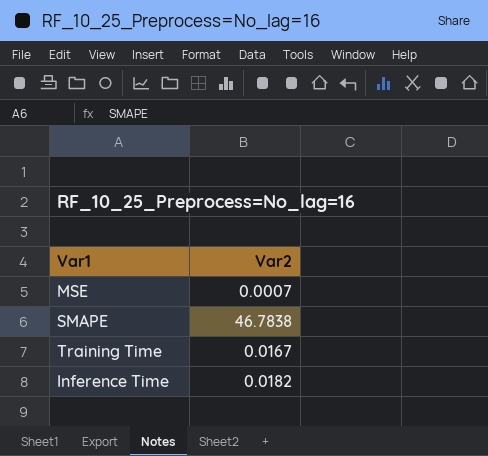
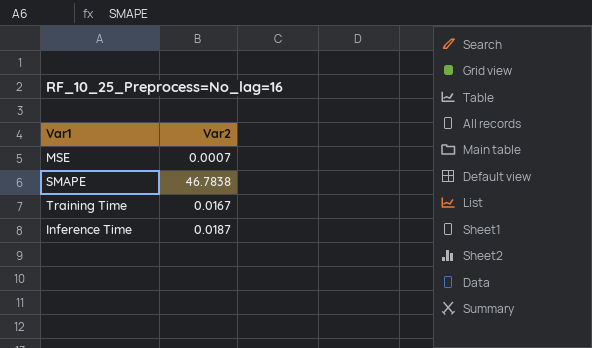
Inference Time | Var2: 0.0182 -> 0.0187

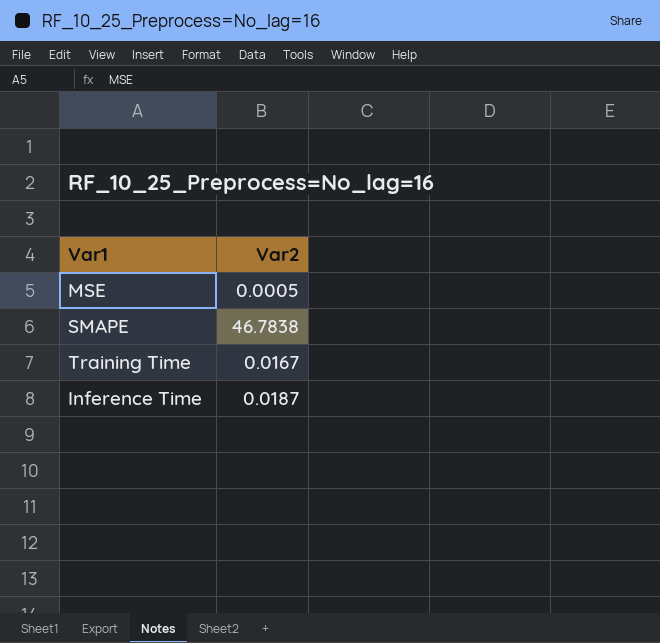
MSE | Var2: 0.0007 -> 0.0005

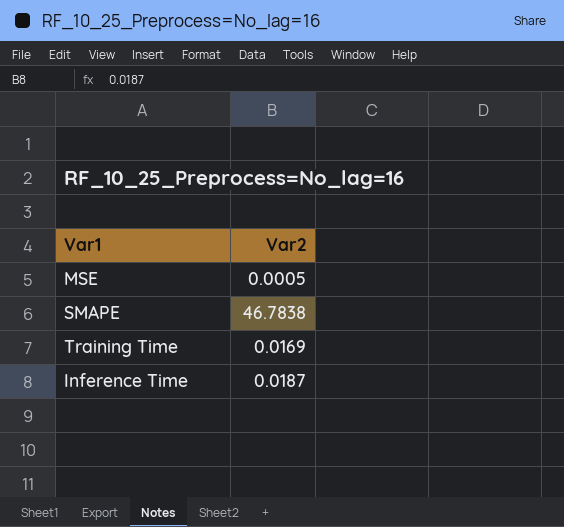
Training Time | Var2: 0.0167 -> 0.0169

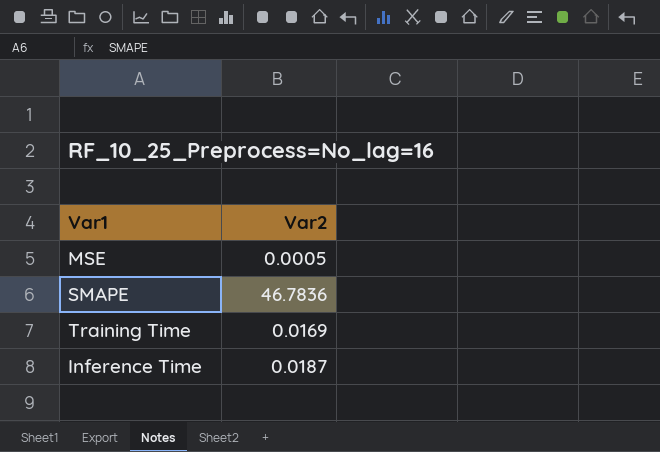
SMAPE | Var2: 46.7838 -> 46.7836

